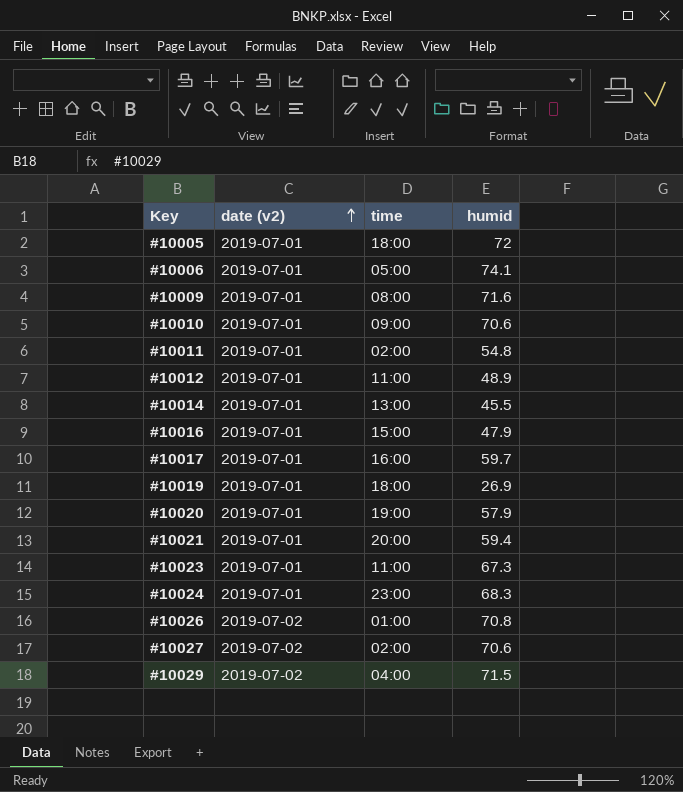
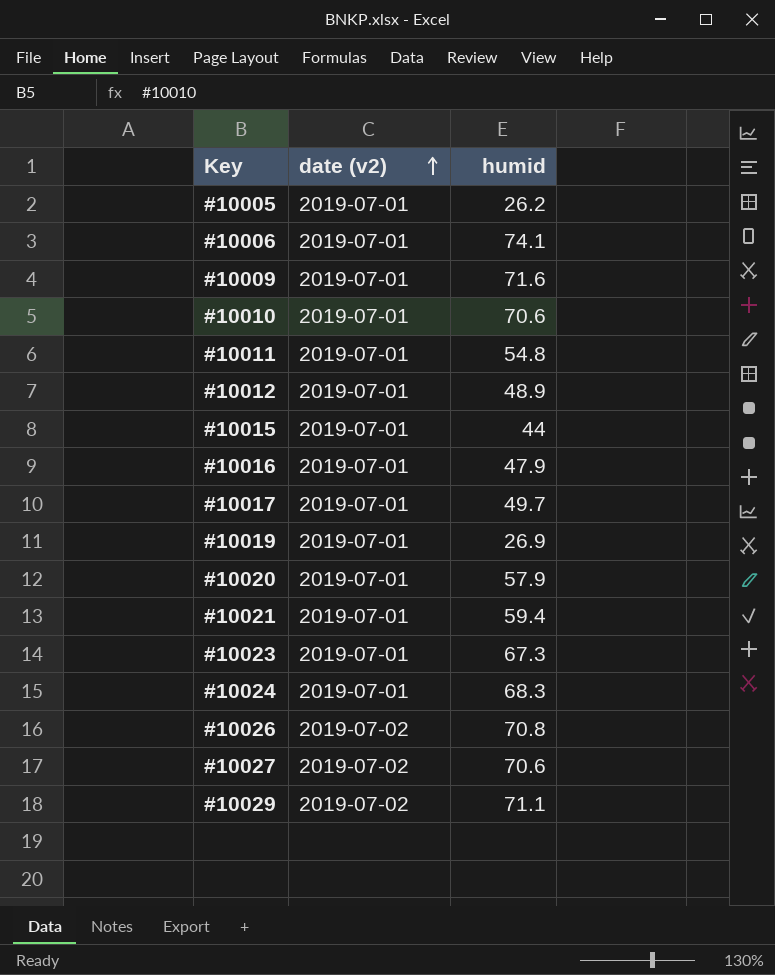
column time | position: 3 -> none
row #10014: 2019-07-01 | 13:00 | 45.5 -> none
#10005 | humid: 72 -> 26.2
row #10015: none -> 2019-07-01 | 44
#10017 | humid: 59.7 -> 49.7
#10029 | humid: 71.5 -> 71.1

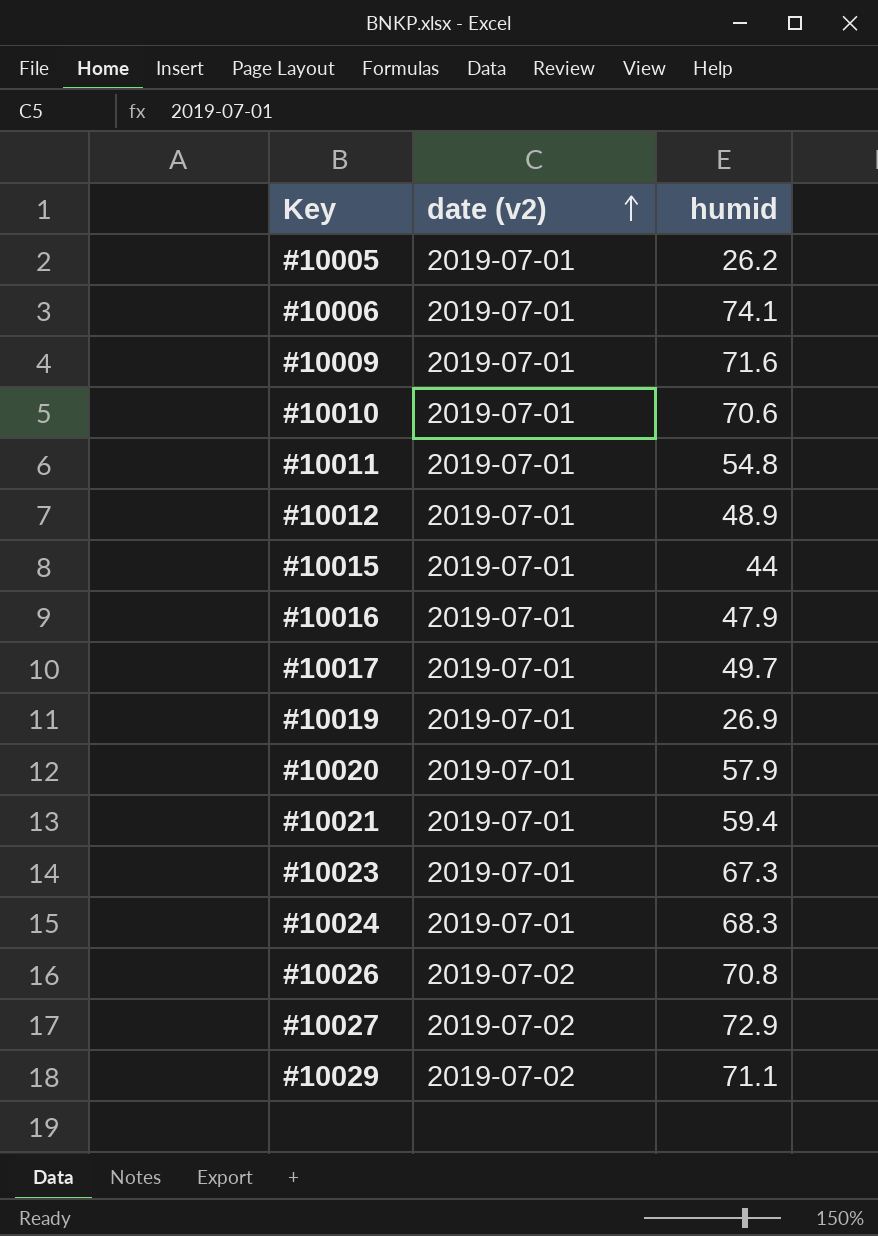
#10027 | humid: 70.6 -> 72.9

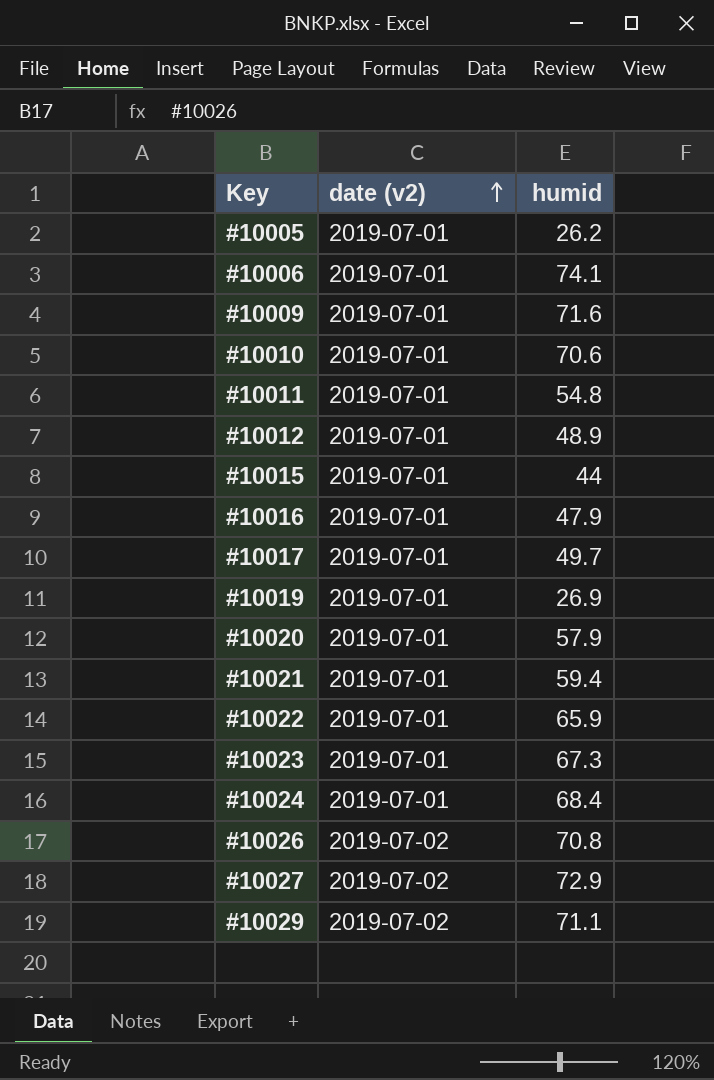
row #10022: none -> 2019-07-01 | 65.9
#10024 | humid: 68.3 -> 68.4

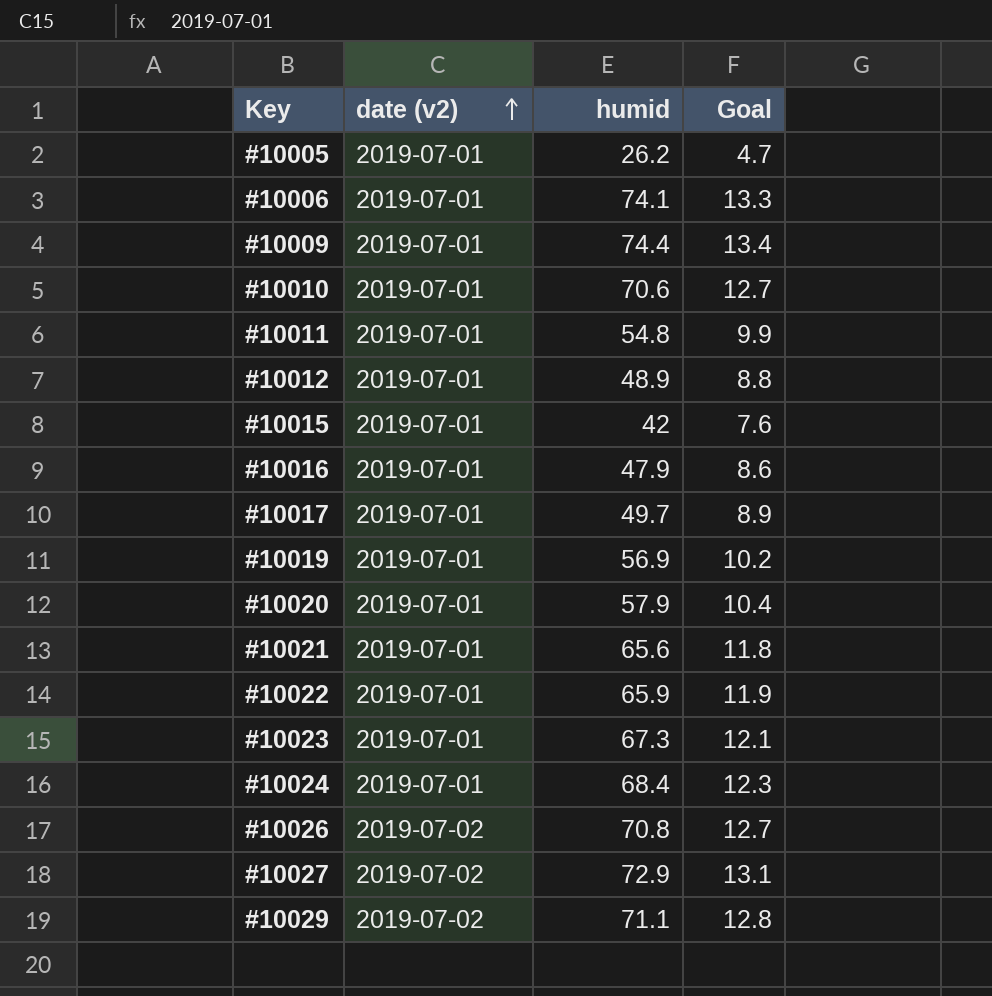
column Goal | formula: none -> [humid] * 0.18
#10009 | humid: 71.6 -> 74.4
#10015 | humid: 44 -> 42
#10019 | humid: 26.9 -> 56.9
#10021 | humid: 59.4 -> 65.6

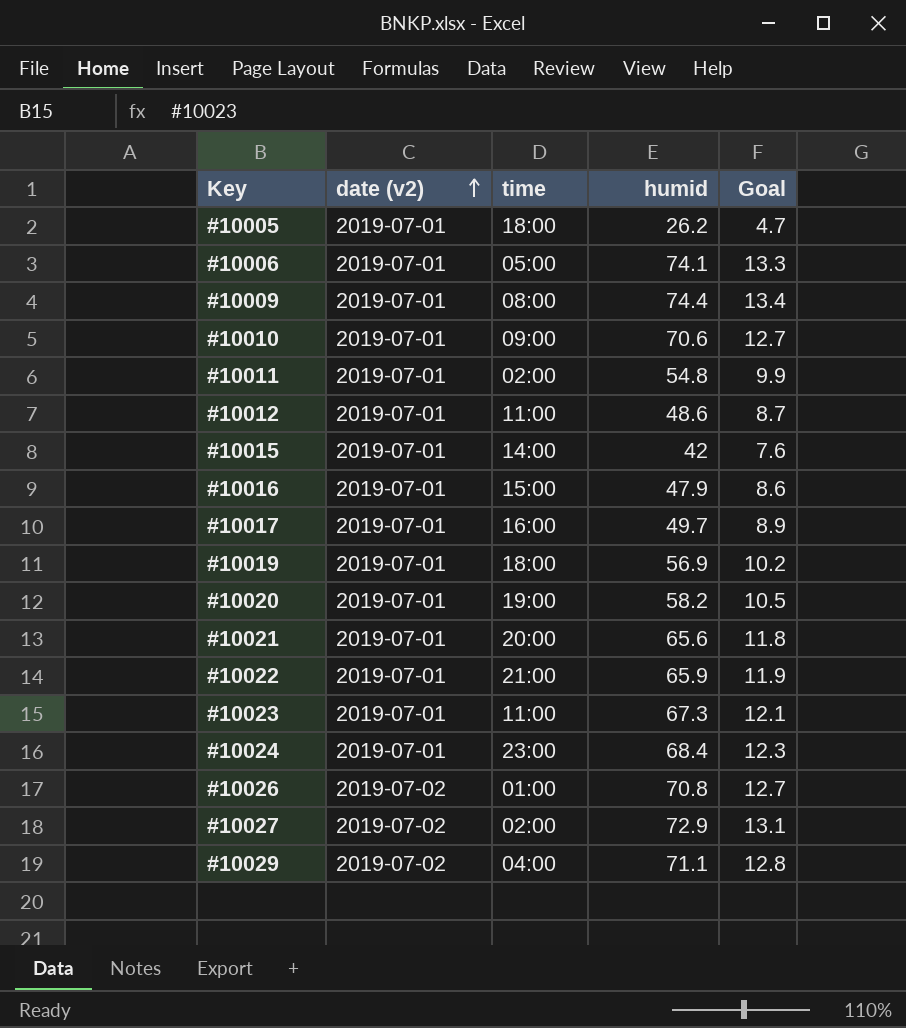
column time | position: none -> 3
#10012 | humid: 48.9 -> 48.6
#10012 | Goal: 8.8 -> 8.7
#10020 | humid: 57.9 -> 58.2
#10020 | Goal: 10.4 -> 10.5

